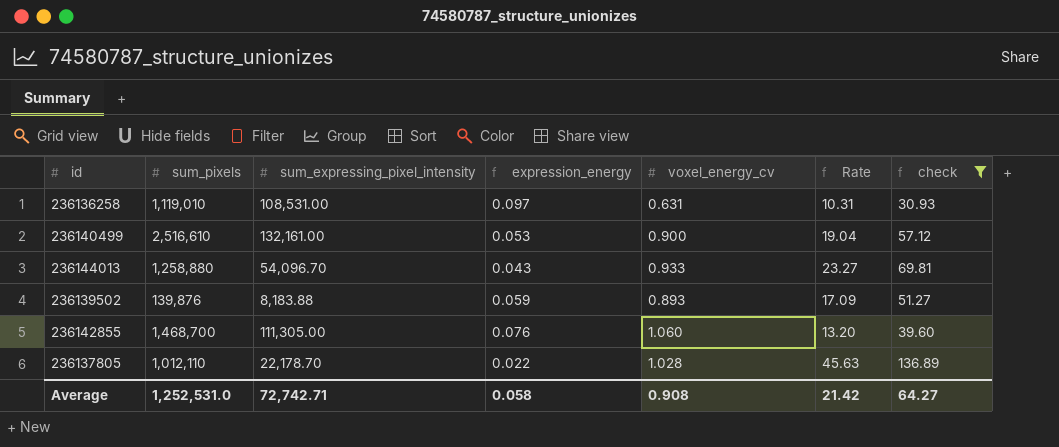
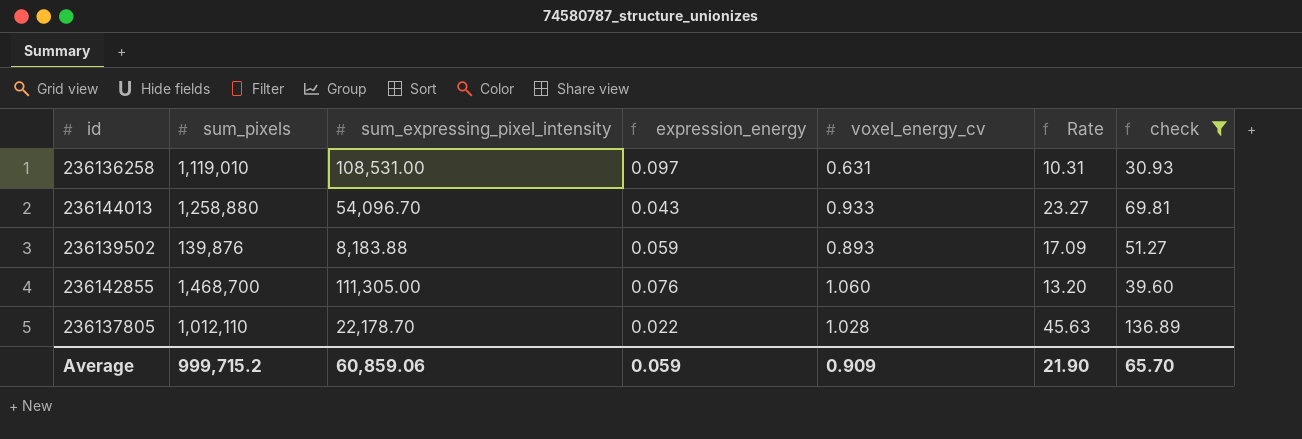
row 236140499: 2,516,610 | 132,161.00 | 0.053 | 0.900 | 19.04 | 57.12 -> none
Average | sum_pixels: 1,252,531.0 -> 999,715.2
Average | sum_expressing_pixel_intensity: 72,742.71 -> 60,859.06
Average | expression_energy: 0.058 -> 0.059
Average | voxel_energy_cv: 0.908 -> 0.909
Average | Rate: 21.42 -> 21.90
Average | check: 64.27 -> 65.70

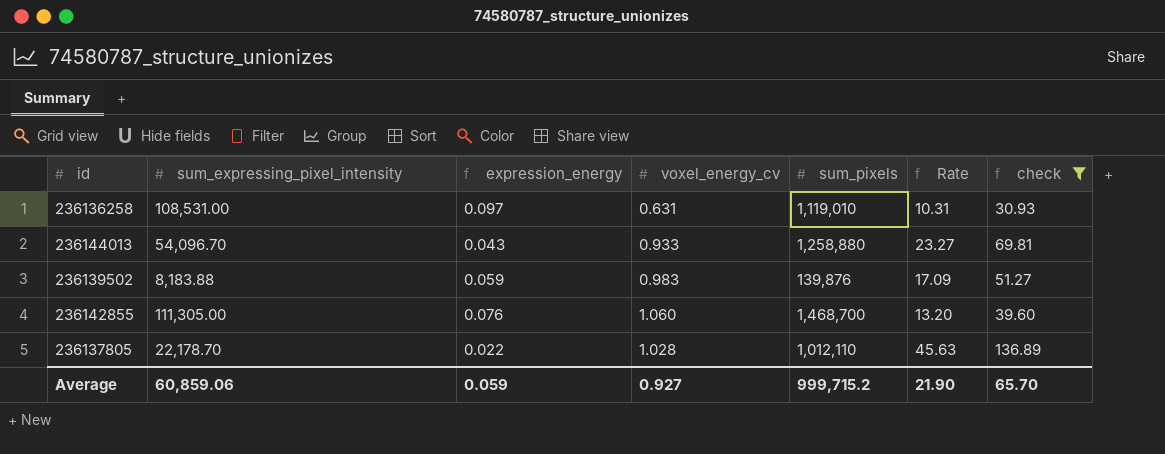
column sum_pixels | position: 2 -> 5
236139502 | voxel_energy_cv: 0.893 -> 0.983
Average | voxel_energy_cv: 0.909 -> 0.927

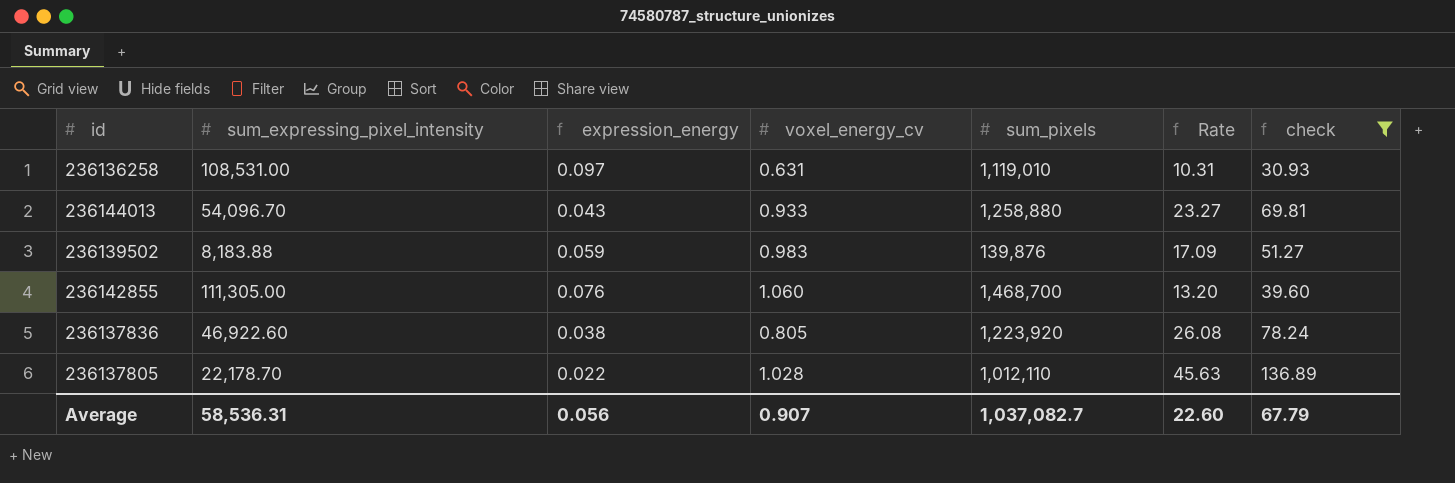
row 236137836: none -> 46,922.60 | 0.038 | 0.805 | 1,223,920 | 26.08 | 78.24
Average | sum_expressing_pixel_intensity: 60,859.06 -> 58,536.31
Average | expression_energy: 0.059 -> 0.056
Average | voxel_energy_cv: 0.927 -> 0.907
Average | sum_pixels: 999,715.2 -> 1,037,082.7
Average | Rate: 21.90 -> 22.60
Average | check: 65.70 -> 67.79

